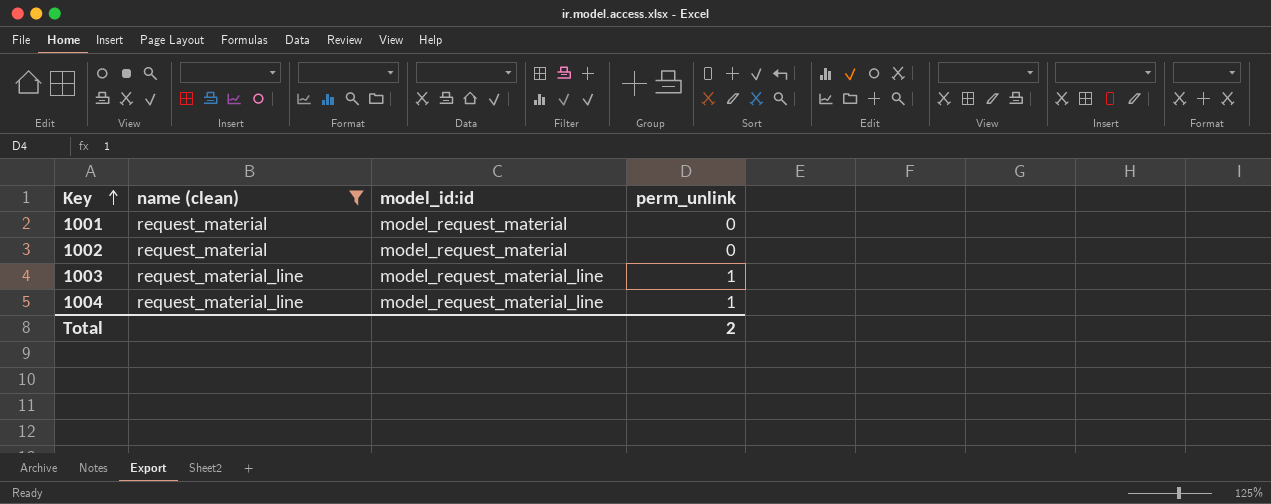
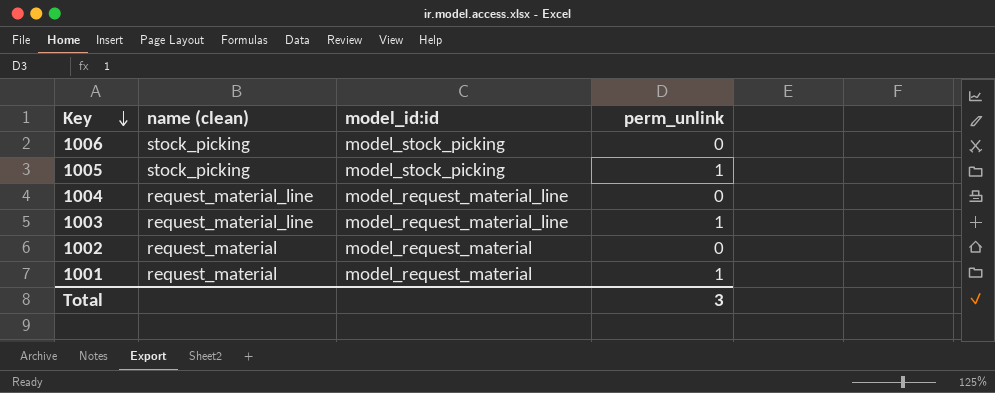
filter: name (clean) != stock_picking -> none
row order: Key ascending -> Key descending
1004 | perm_unlink: 1 -> 0
1001 | perm_unlink: 0 -> 1
Total | perm_unlink: 2 -> 3

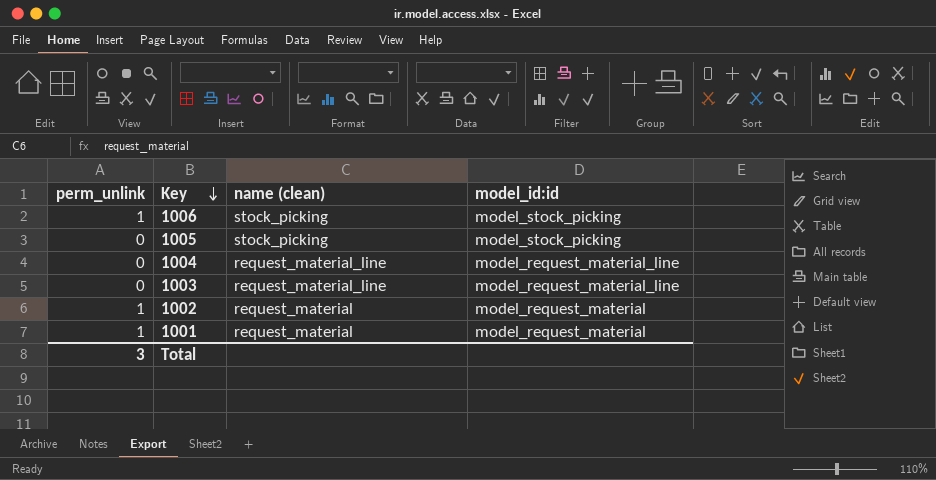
column perm_unlink | position: 4 -> 1
1006 | perm_unlink: 0 -> 1
1005 | perm_unlink: 1 -> 0
1003 | perm_unlink: 1 -> 0
1002 | perm_unlink: 0 -> 1

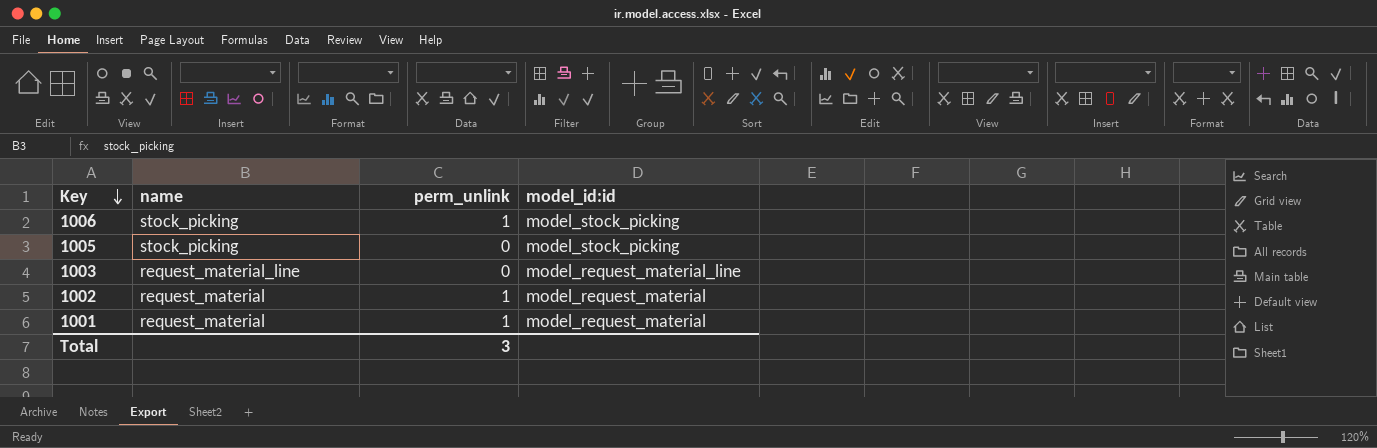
column name: name (clean) -> name
column perm_unlink | position: 1 -> 3
row 1004: 0 | request_material_line | model_request_material_line -> none

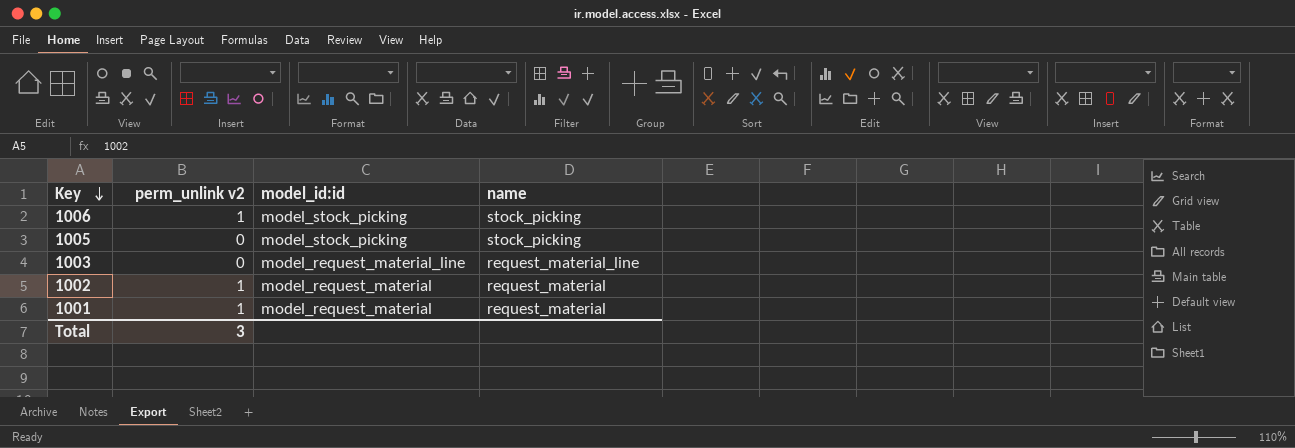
column name: perm_unlink -> perm_unlink v2
column name | position: 2 -> 4

